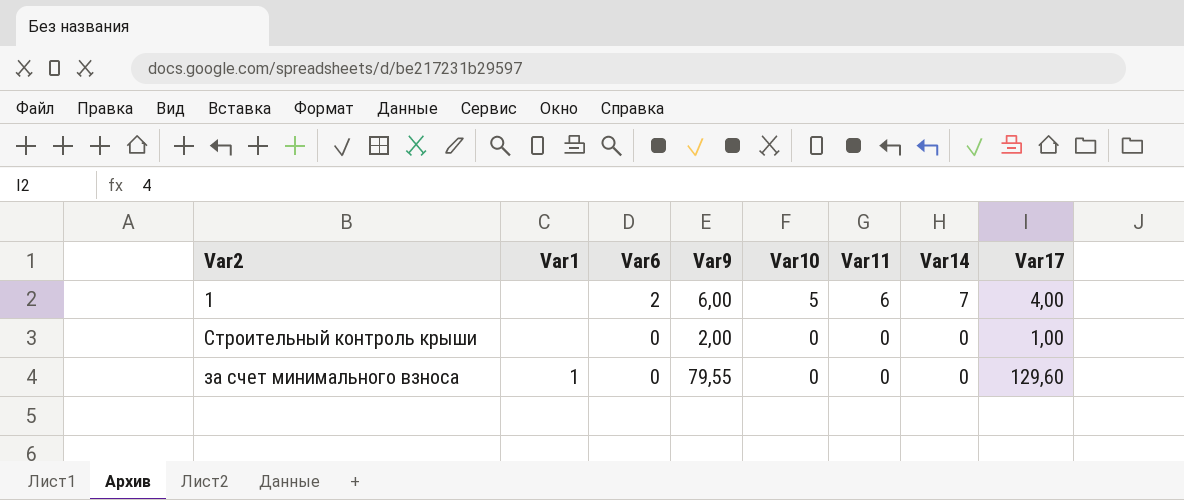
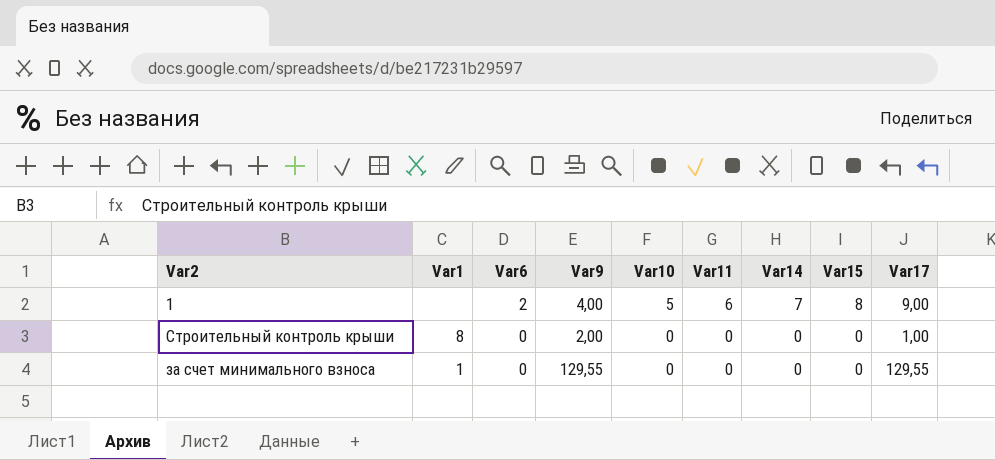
column Var15 | position: none -> 8
1 | Var9: 6,00 -> 4,00
1 | Var17: 4,00 -> 9,00
Строительный контроль крыши | Var1: none -> 8
за счет минимального взноса | Var9: 79,55 -> 129,55
за счет минимального взноса | Var17: 129,60 -> 129,55

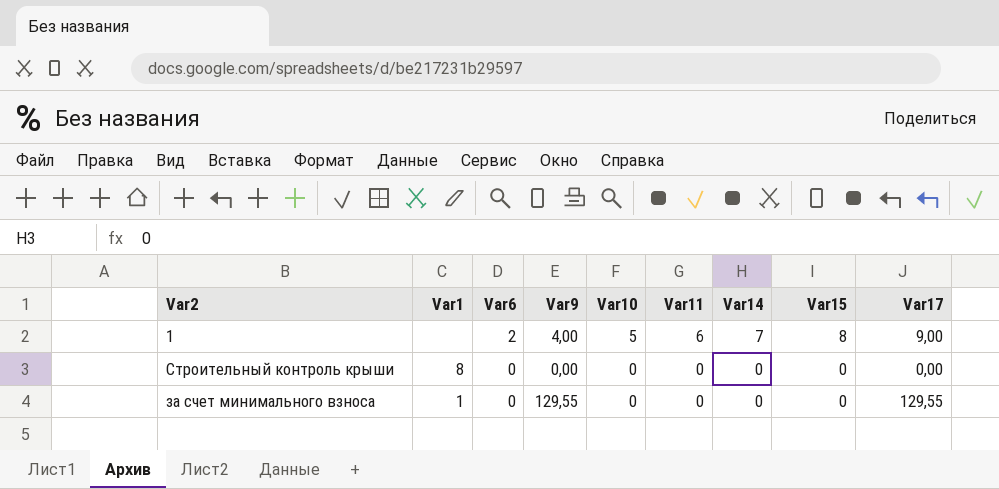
Строительный контроль крыши | Var9: 2,00 -> 0,00
Строительный контроль крыши | Var17: 1,00 -> 0,00

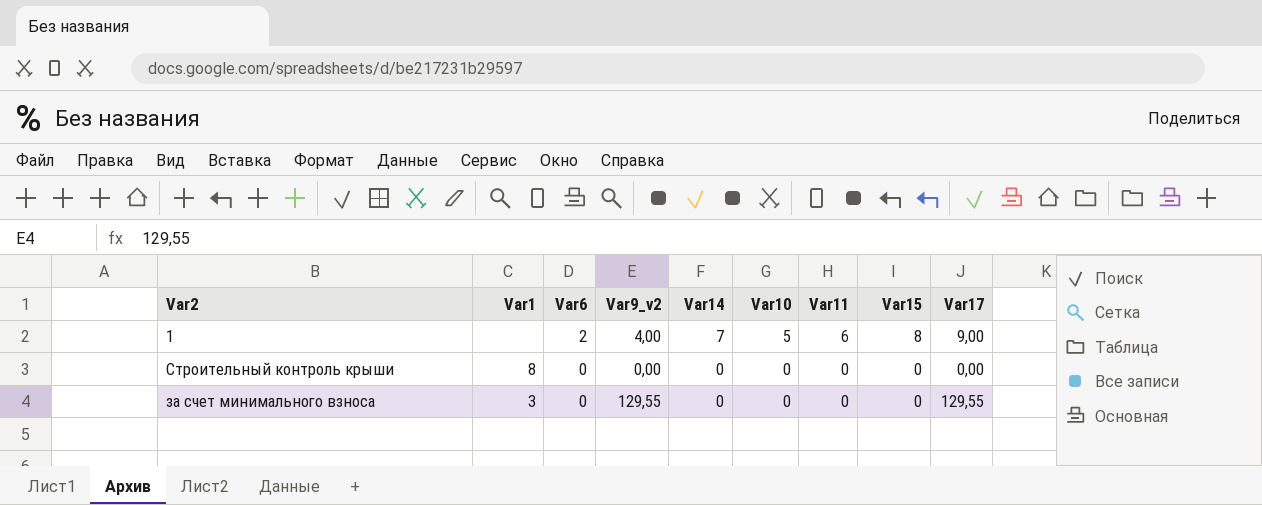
column name: Var9 -> Var9_v2
column Var14 | position: 7 -> 5
за счет минимального взноса | Var1: 1 -> 3

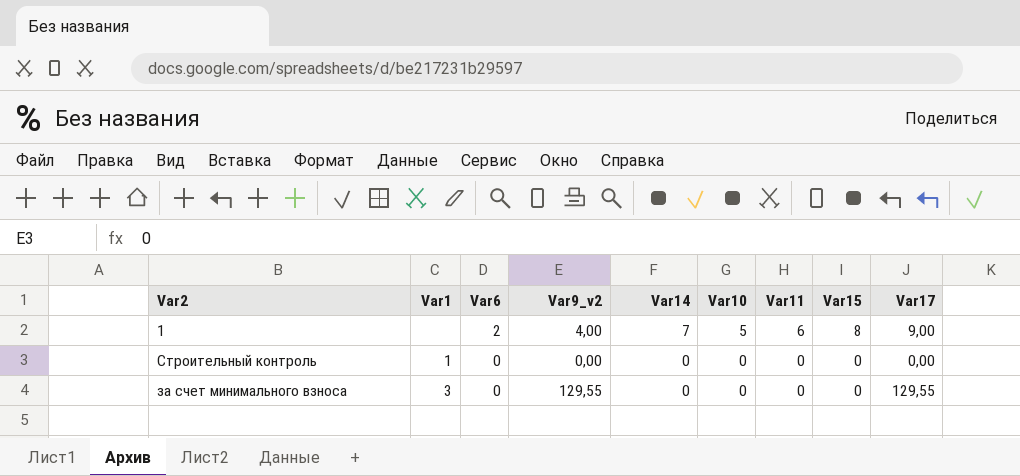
row Строительный контроль крыши: 8 | 0 | 0,00 | 0 | 0 | 0 | 0 | 0,00 -> none
row Строительный контроль: none -> 1 | 0 | 0,00 | 0 | 0 | 0 | 0 | 0,00

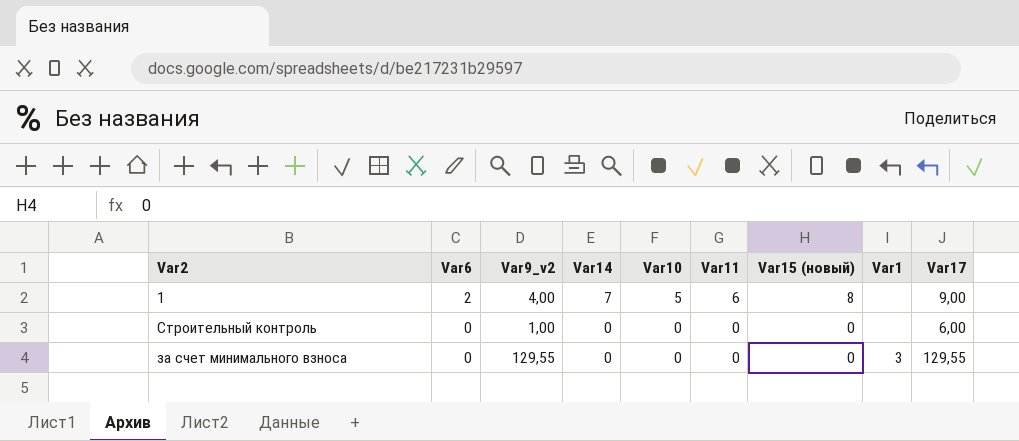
column name: Var15 -> Var15 (новый)
column Var1 | position: 2 -> 8
Строительный контроль | Var9_v2: 0,00 -> 1,00
Строительный контроль | Var1: 1 -> none
Строительный контроль | Var17: 0,00 -> 6,00

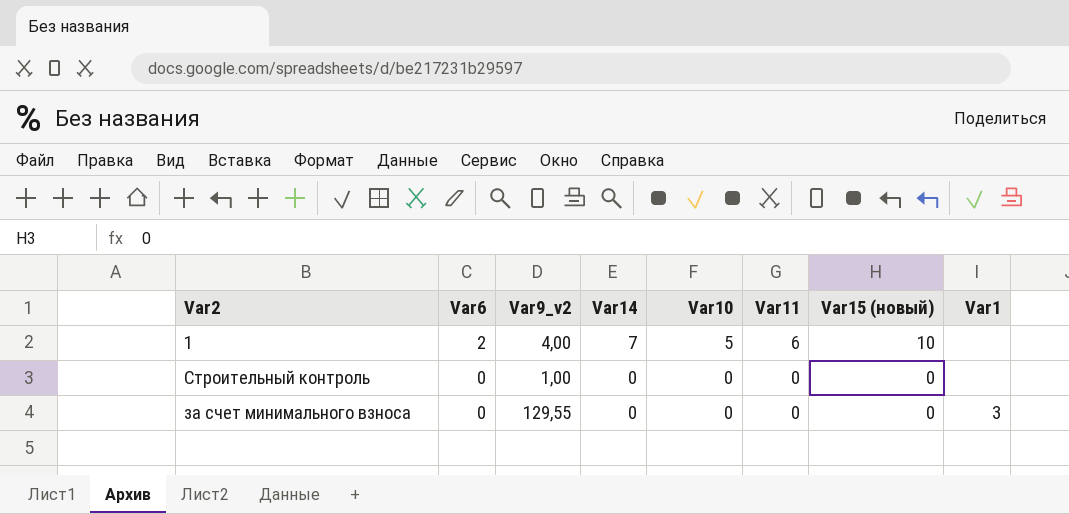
column Var17 | position: 9 -> none
1 | Var15 (новый): 8 -> 10

